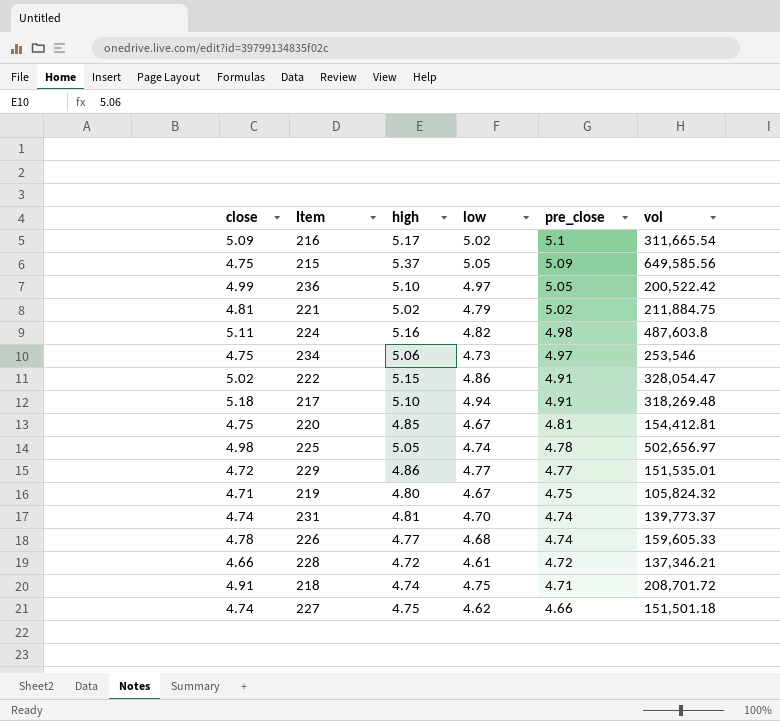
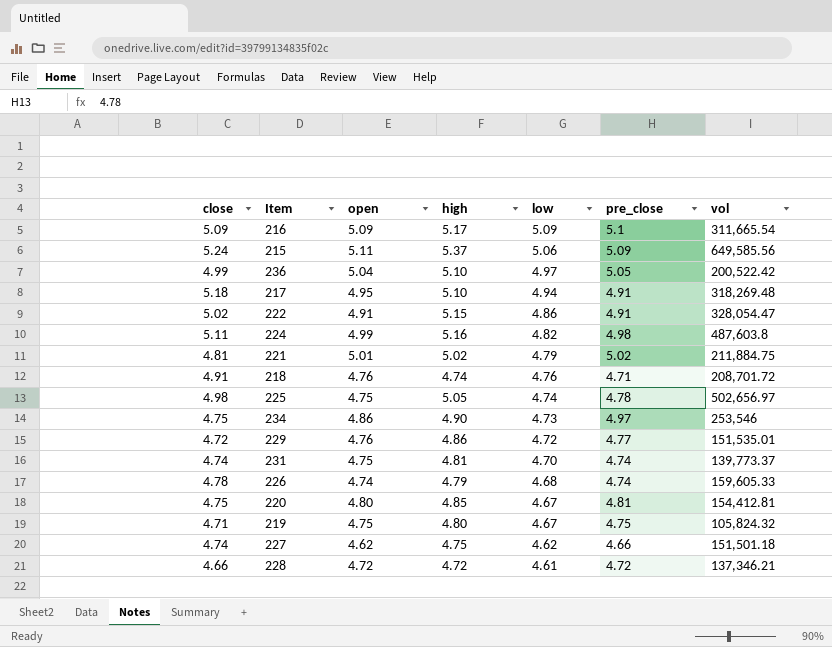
row order: pre_close descending -> low descending
column open | position: none -> 3
216 | low: 5.02 -> 5.09
215 | close: 4.75 -> 5.24
215 | low: 5.05 -> 5.06
218 | low: 4.75 -> 4.76
234 | high: 5.06 -> 4.90
229 | low: 4.77 -> 4.72
226 | high: 4.77 -> 4.79

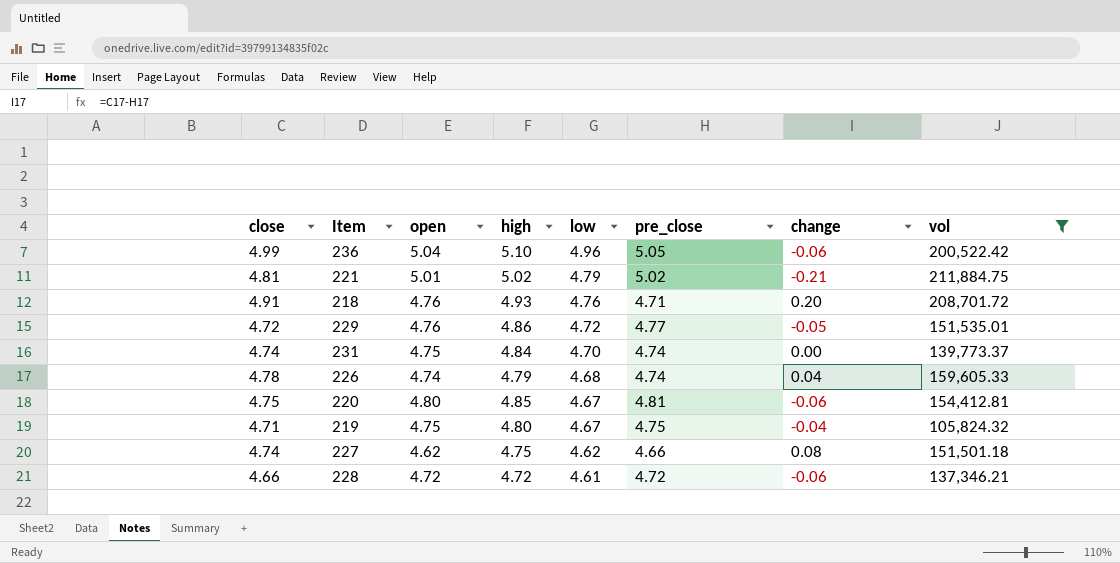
filter: none -> vol <= 211,884.75
column change | formula: none -> [close] - [pre_close]
236 | low: 4.97 -> 4.96
218 | high: 4.74 -> 4.93
231 | high: 4.81 -> 4.84

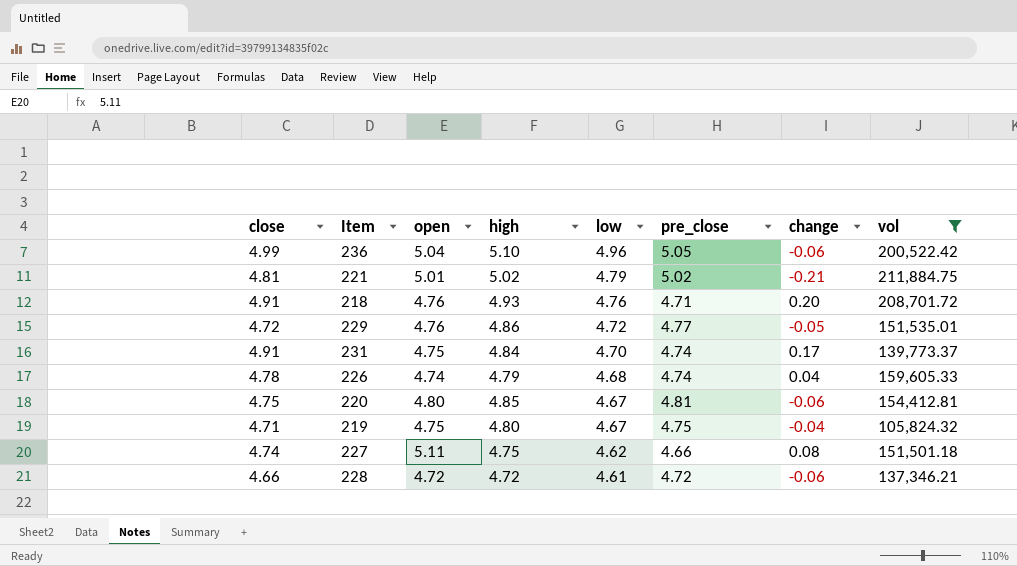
231 | close: 4.74 -> 4.91
231 | change: 0.00 -> 0.17
227 | open: 4.62 -> 5.11

